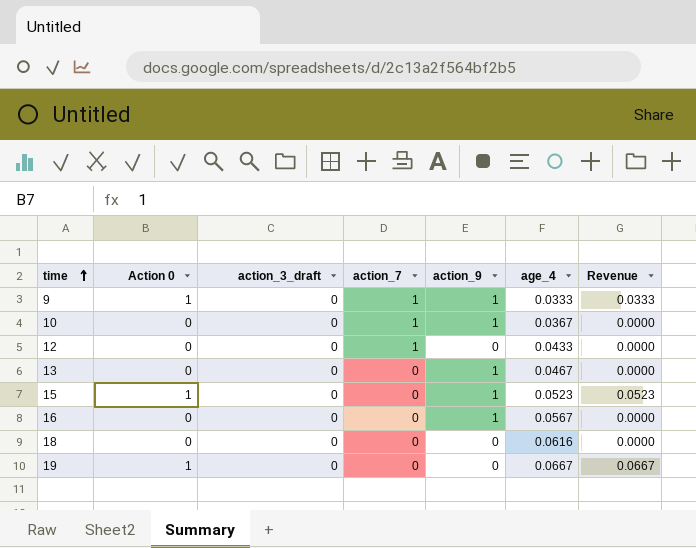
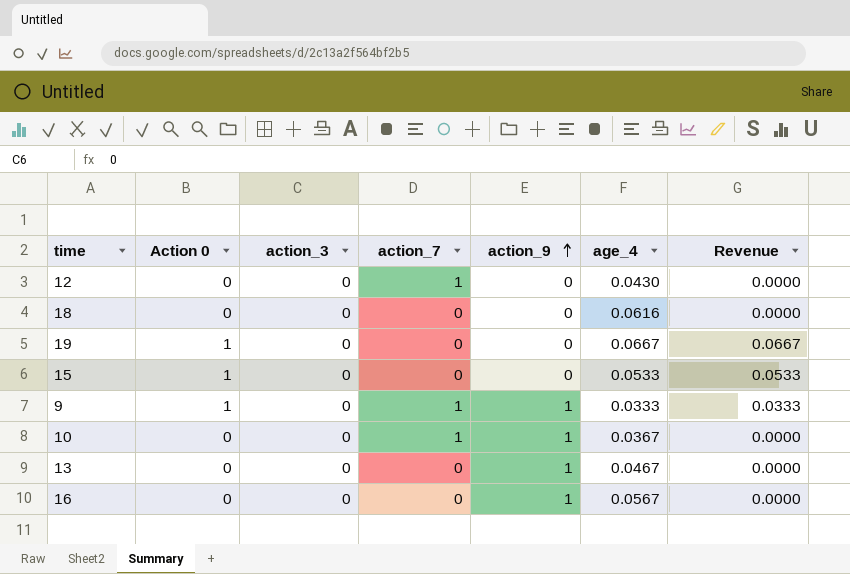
row order: time ascending -> action_9 ascending
column name: action_3_draft -> action_3
12 | age_4: 0.0433 -> 0.0430
15 | action_9: 1 -> 0
15 | age_4: 0.0523 -> 0.0533
15 | Revenue: 0.0523 -> 0.0533

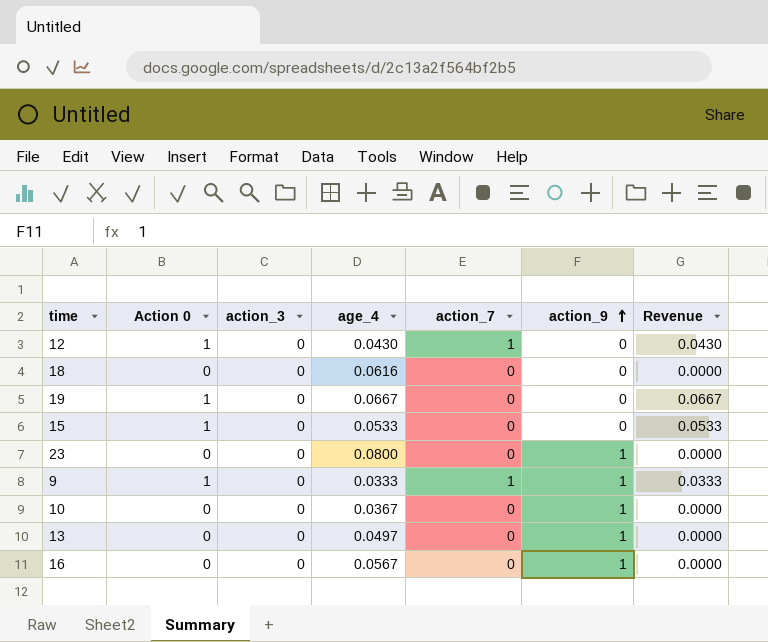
column age_4 | position: 6 -> 4
12 | Action 0: 0 -> 1
12 | Revenue: 0.0000 -> 0.0430
row 23: none -> 0 | 0 | 0.0800 | 0 | 1 | 0.0000
10 | action_7: 1 -> 0
13 | age_4: 0.0467 -> 0.0497

